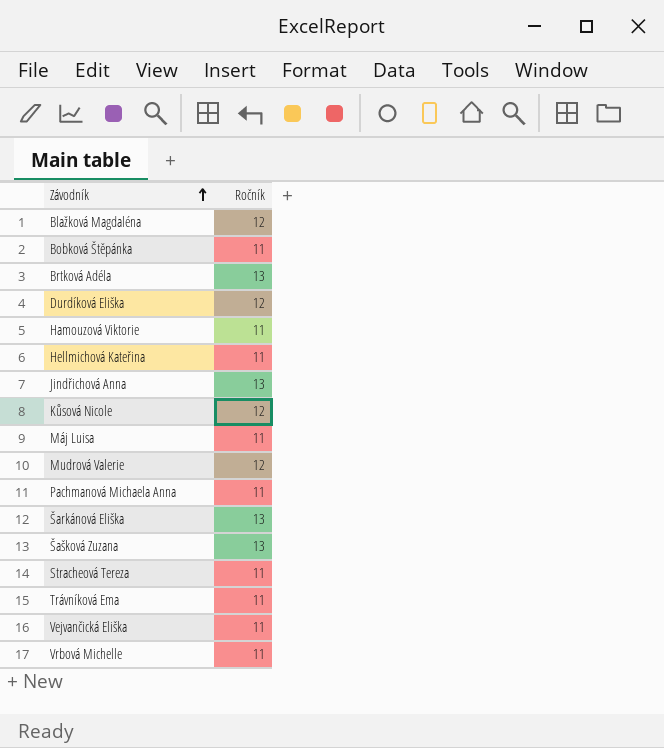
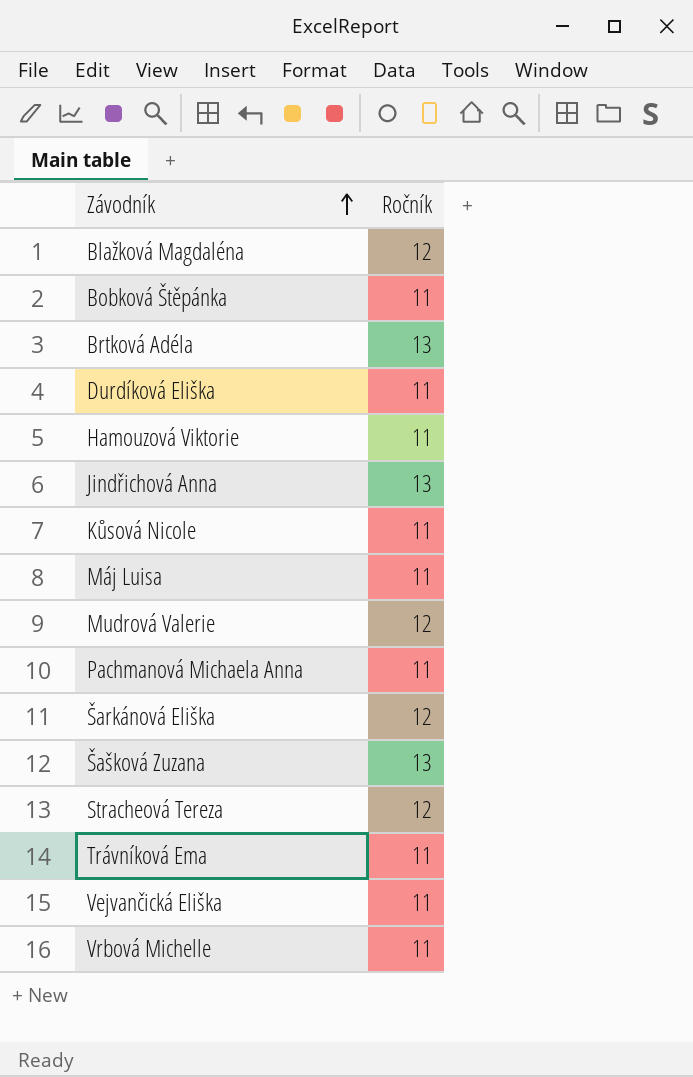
row Hellmichová Kateřina: 11 -> none
Durdíková Eliška | Ročník: 12 -> 11
Kůsová Nicole | Ročník: 12 -> 11
Šarkánová Eliška | Ročník: 13 -> 12
Stracheová Tereza | Ročník: 11 -> 12

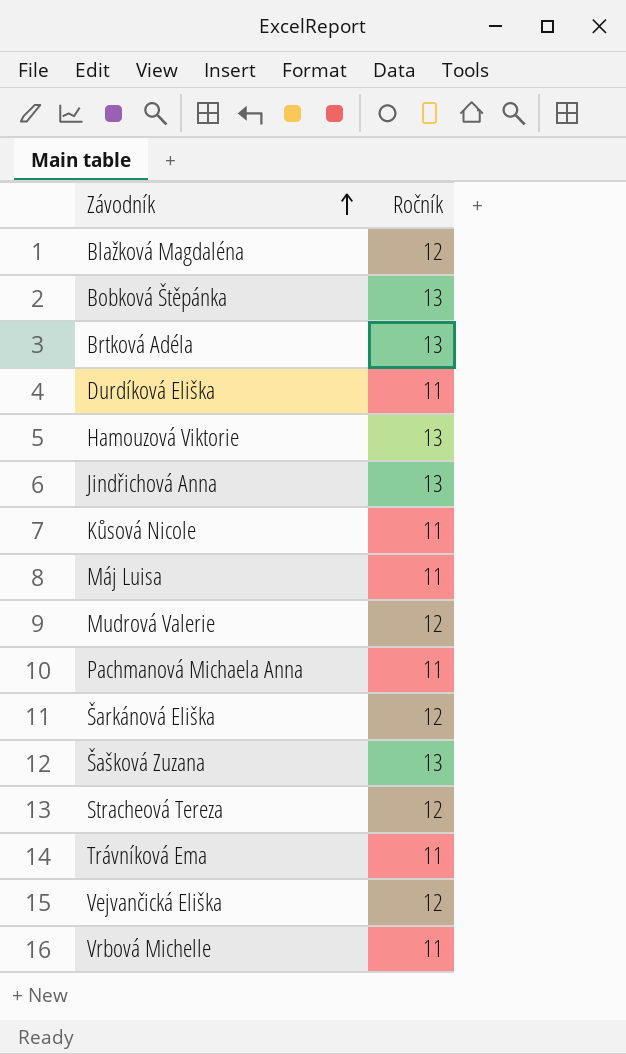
Bobková Štěpánka | Ročník: 11 -> 13
Hamouzová Viktorie | Ročník: 11 -> 13
Vejvančická Eliška | Ročník: 11 -> 12

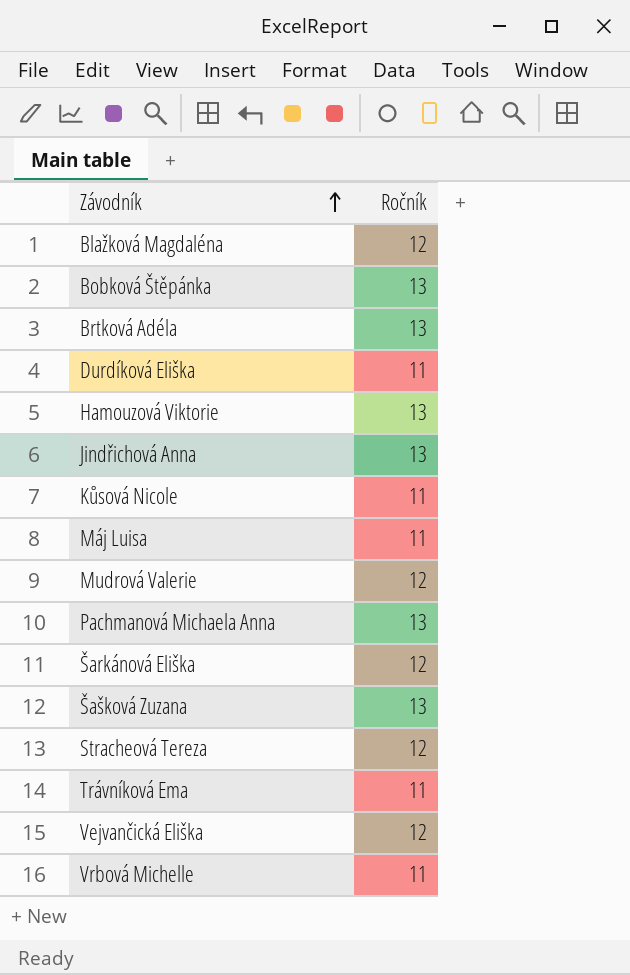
Pachmanová Michaela Anna | Ročník: 11 -> 13

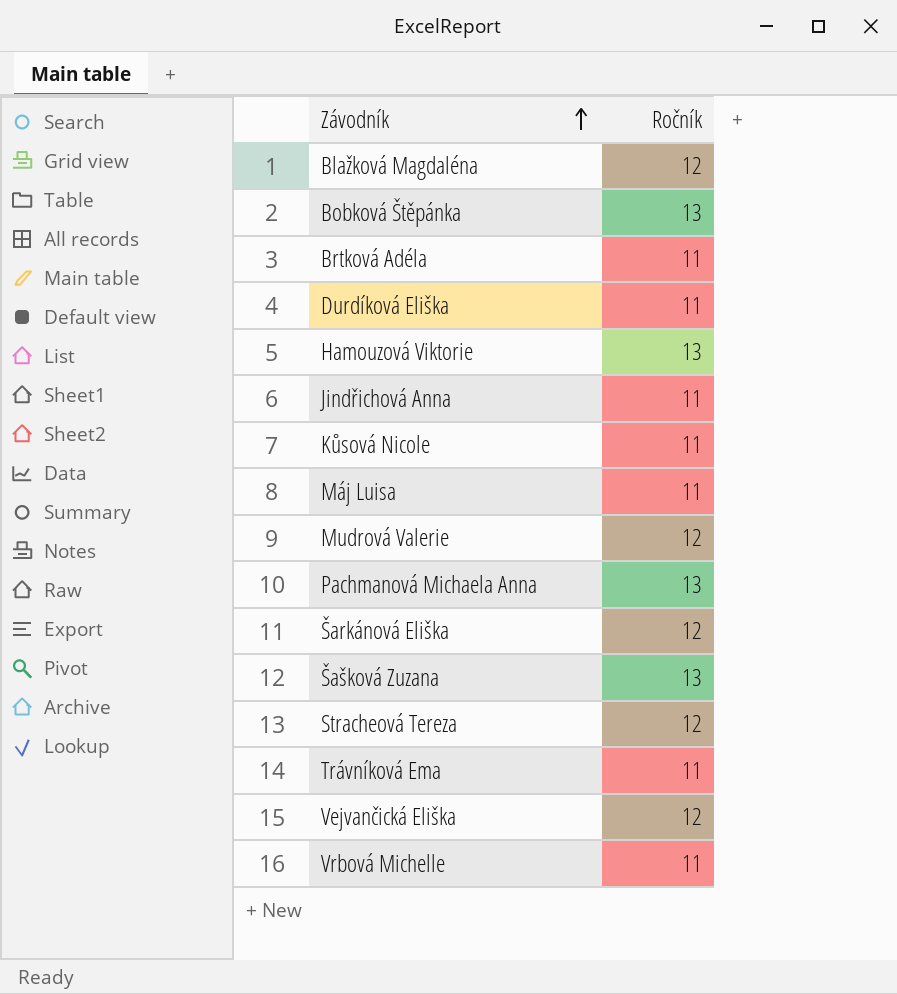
Brtková Adéla | Ročník: 13 -> 11
Jindřichová Anna | Ročník: 13 -> 11

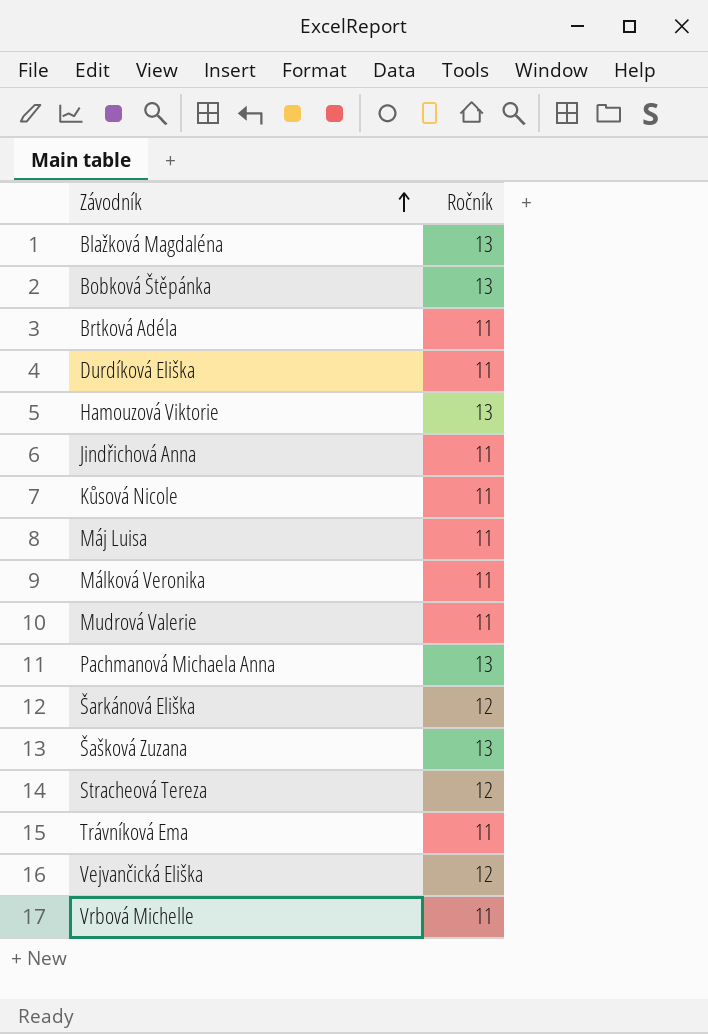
Blažková Magdaléna | Ročník: 12 -> 13
row Málková Veronika: none -> 11
Mudrová Valerie | Ročník: 12 -> 11

